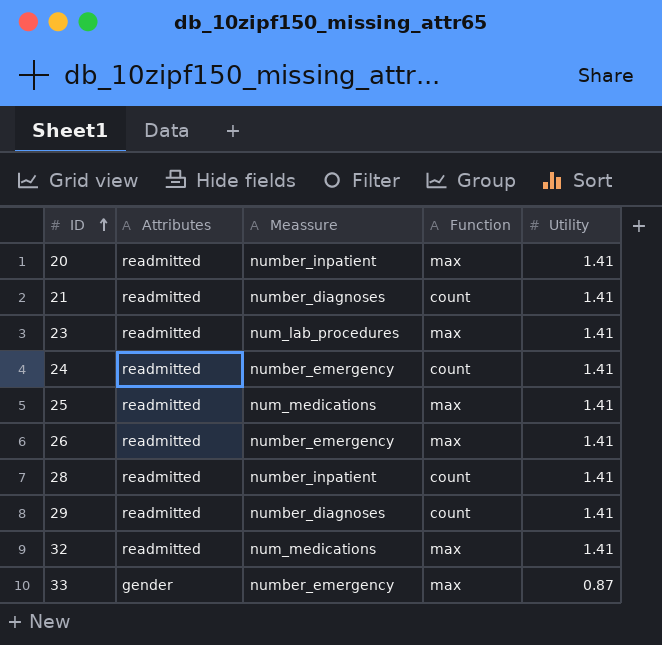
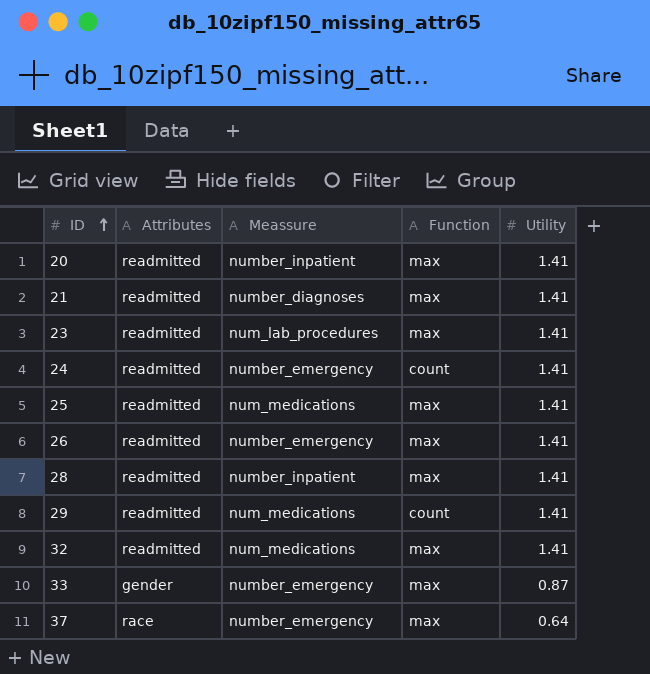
21 | Function: count -> max
28 | Function: count -> max
29 | Meassure: number_diagnoses -> num_medications
row 37: none -> race | number_emergency | max | 0.64

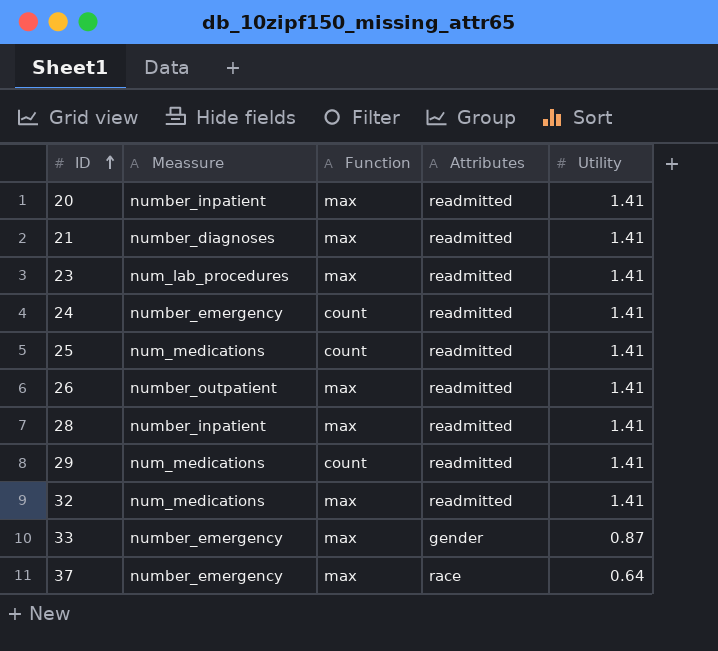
column Attributes | position: 2 -> 4
25 | Function: max -> count
26 | Meassure: number_emergency -> number_outpatient

